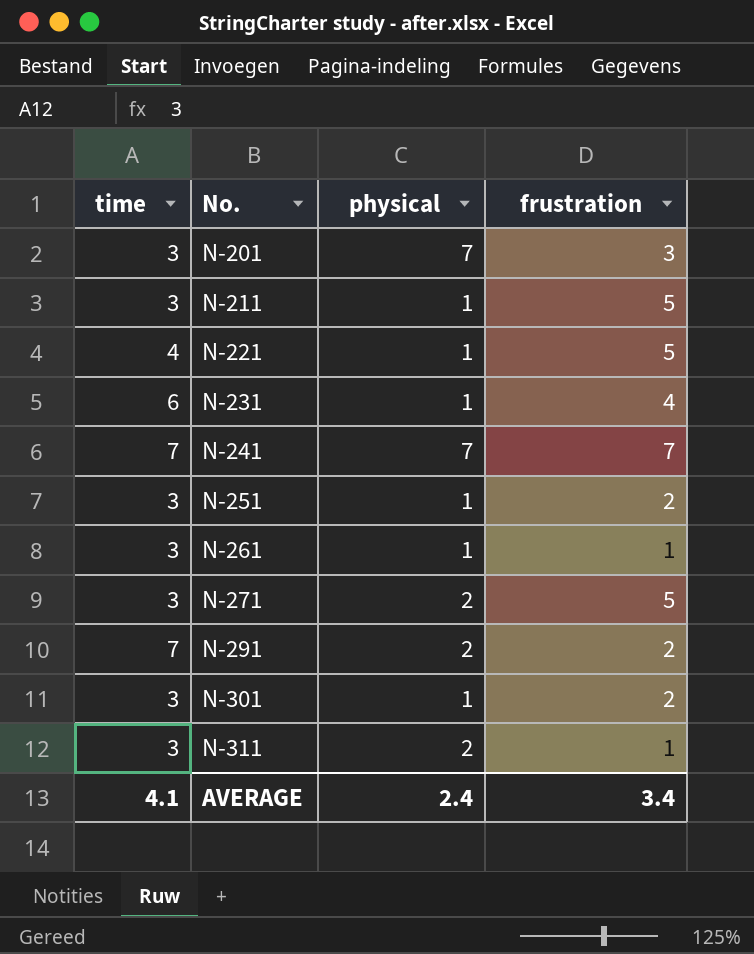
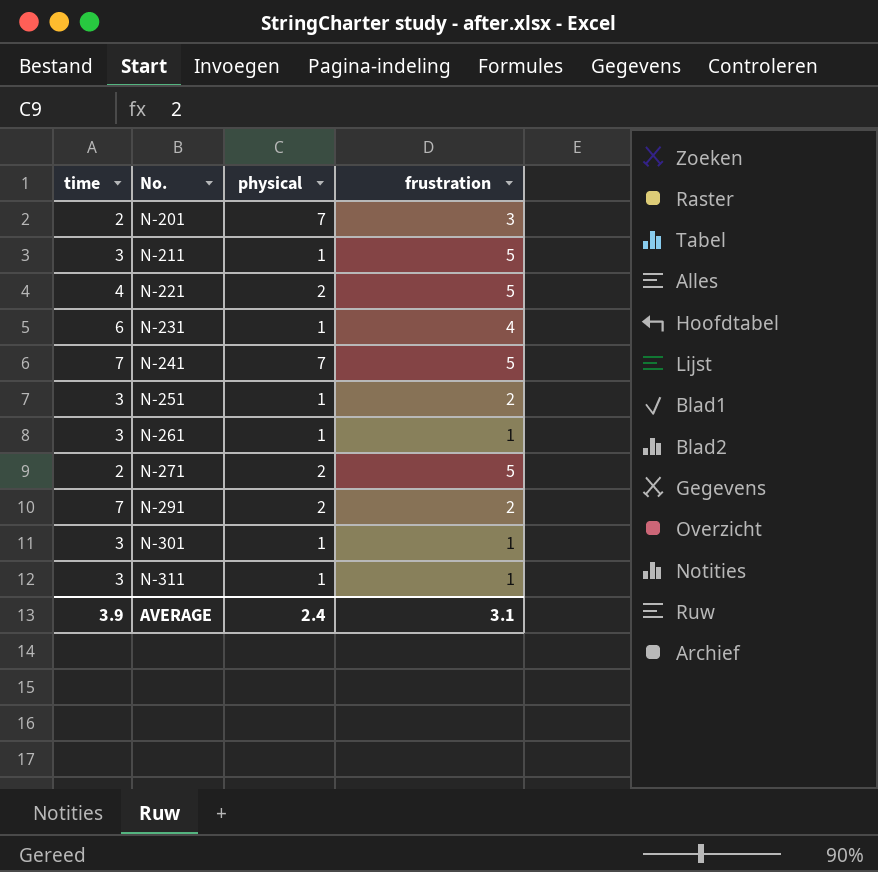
N-201 | time: 3 -> 2
N-221 | physical: 1 -> 2
N-241 | frustration: 7 -> 5
N-271 | time: 3 -> 2
N-301 | frustration: 2 -> 1
N-311 | physical: 2 -> 1
AVERAGE | time: 4.1 -> 3.9
AVERAGE | frustration: 3.4 -> 3.1

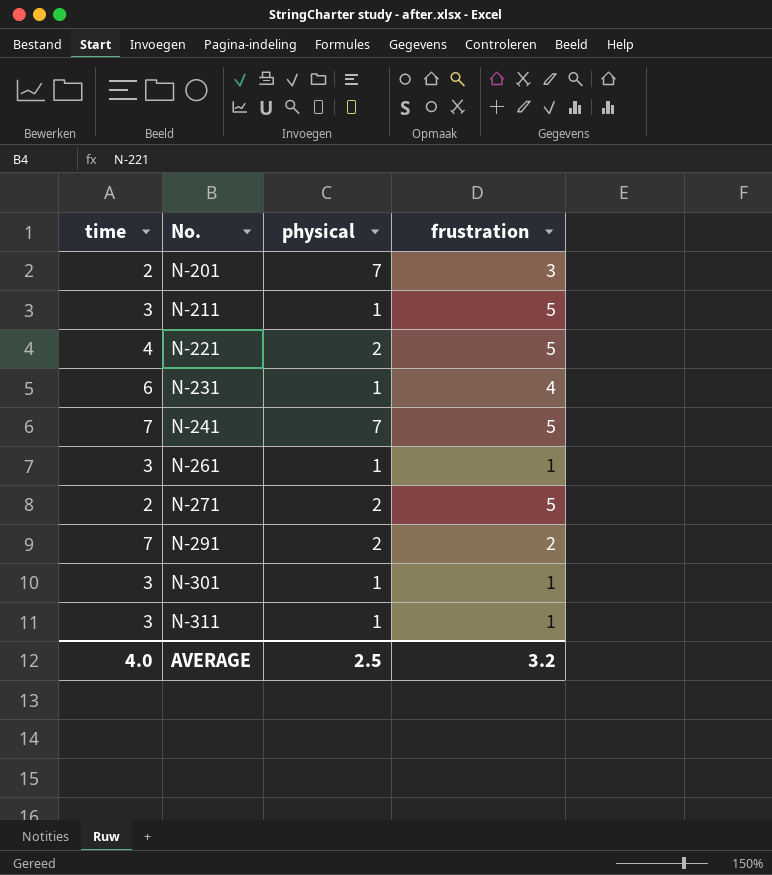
row N-251: 3 | 1 | 2 -> none
AVERAGE | time: 3.9 -> 4.0
AVERAGE | physical: 2.4 -> 2.5
AVERAGE | frustration: 3.1 -> 3.2

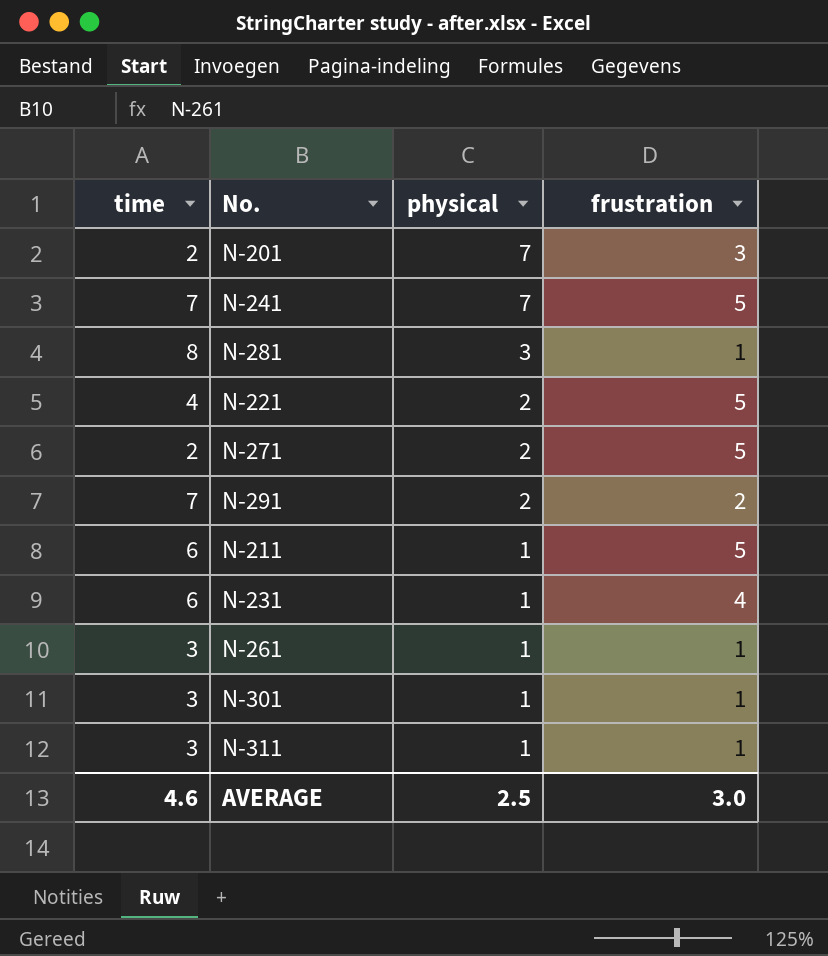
row order: No. ascending -> physical descending
row N-281: none -> 8 | 3 | 1
N-211 | time: 3 -> 6
AVERAGE | time: 4.0 -> 4.6
AVERAGE | frustration: 3.2 -> 3.0

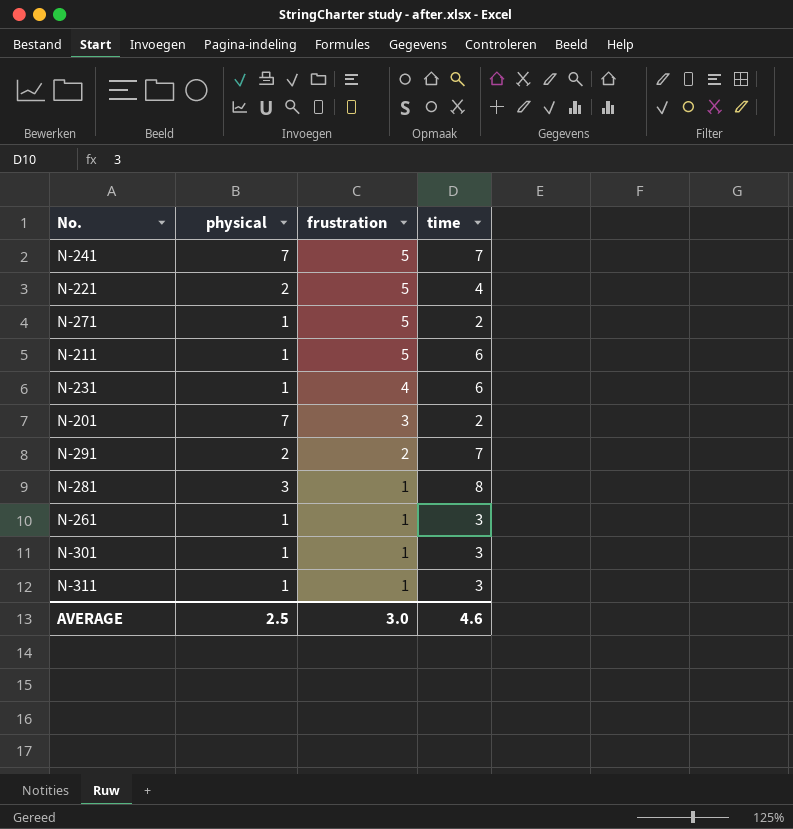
row order: physical descending -> frustration descending
column time | position: 1 -> 4
N-271 | physical: 2 -> 1

